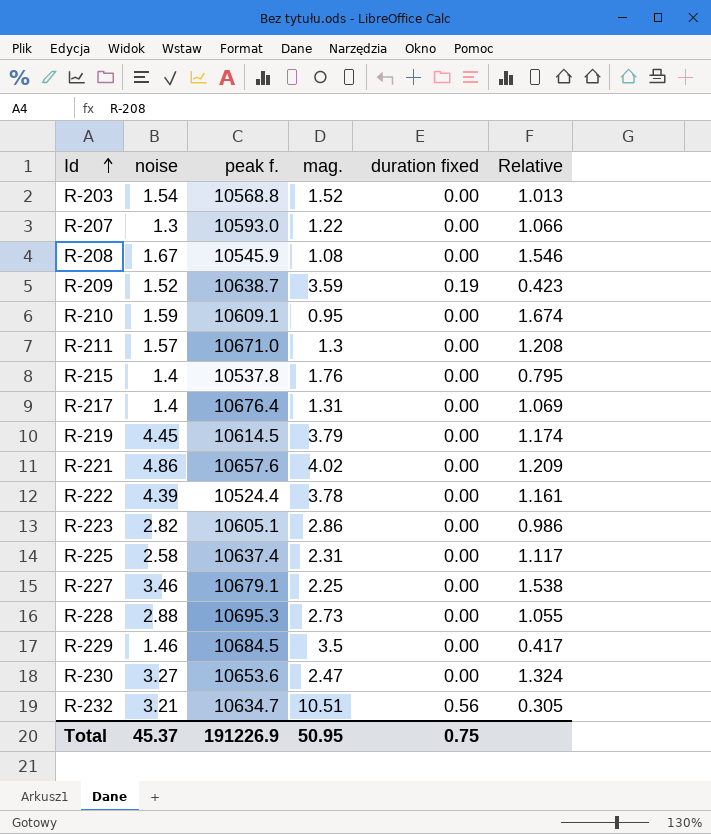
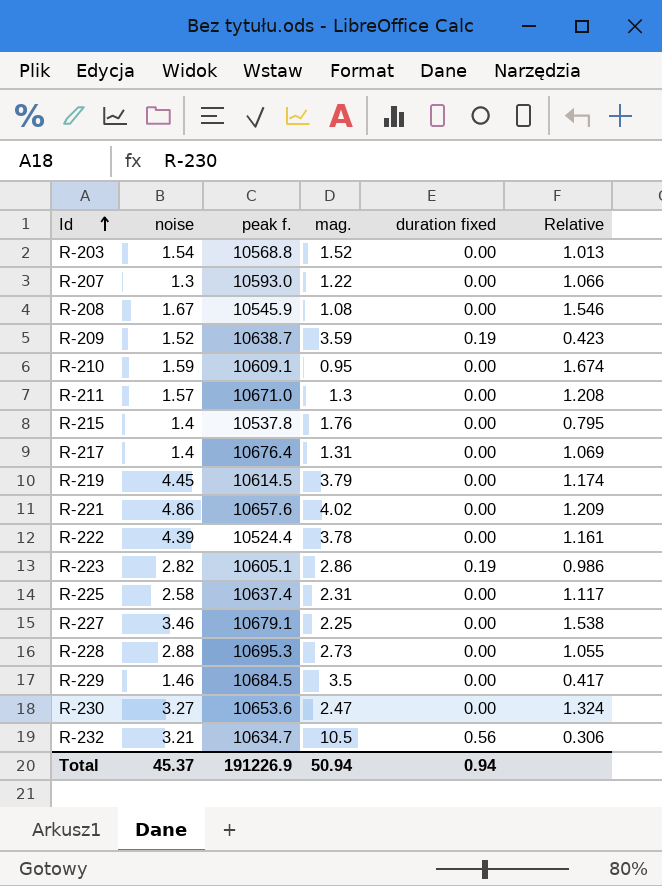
R-223 | duration fixed: 0.00 -> 0.19
R-232 | mag.: 10.51 -> 10.5
R-232 | Relative: 0.305 -> 0.306
Total | mag.: 50.95 -> 50.94
Total | duration fixed: 0.75 -> 0.94

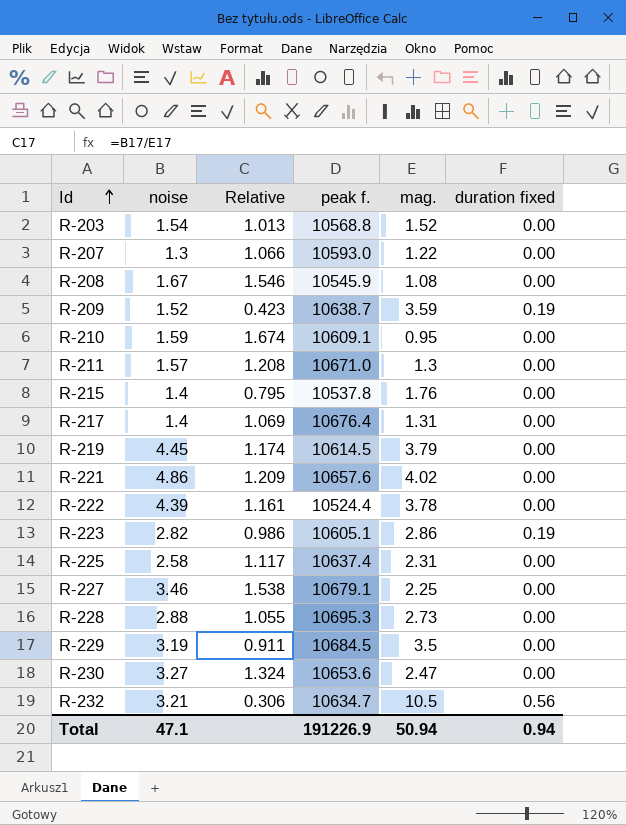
column Relative | position: 6 -> 3
R-229 | noise: 1.46 -> 3.19
R-229 | Relative: 0.417 -> 0.911
Total | noise: 45.37 -> 47.1

